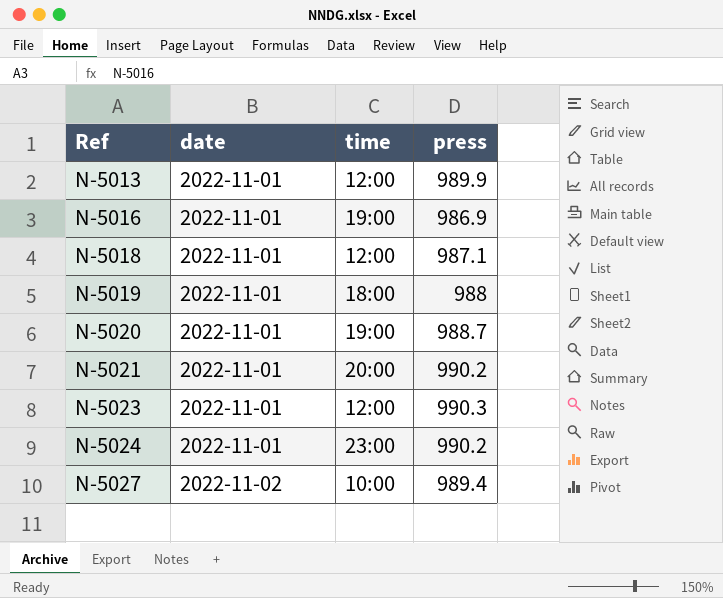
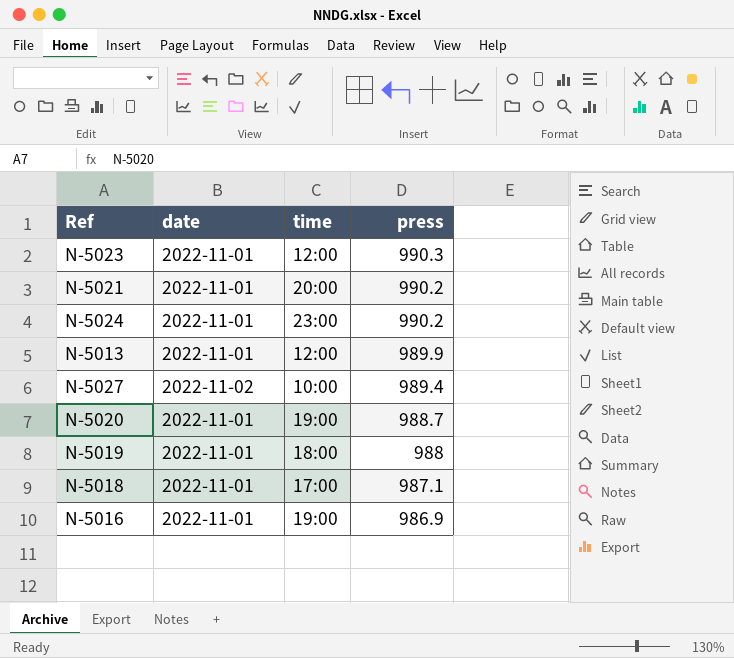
row order: Ref ascending -> press descending
N-5018 | time: 12:00 -> 17:00

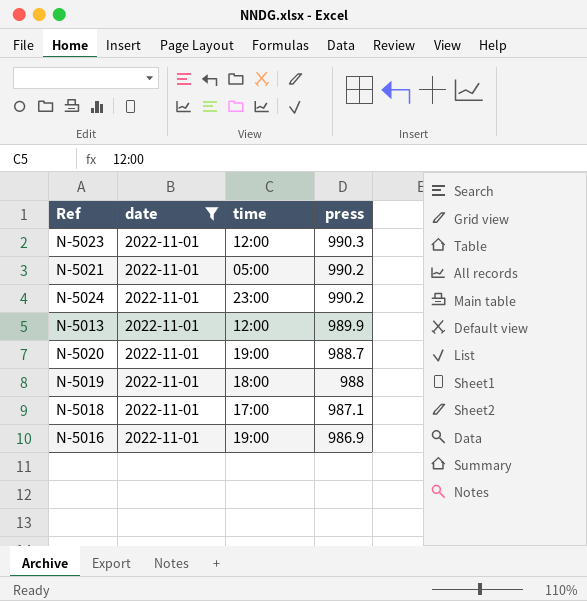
filter: none -> date = 2022-11-01
N-5021 | time: 20:00 -> 05:00

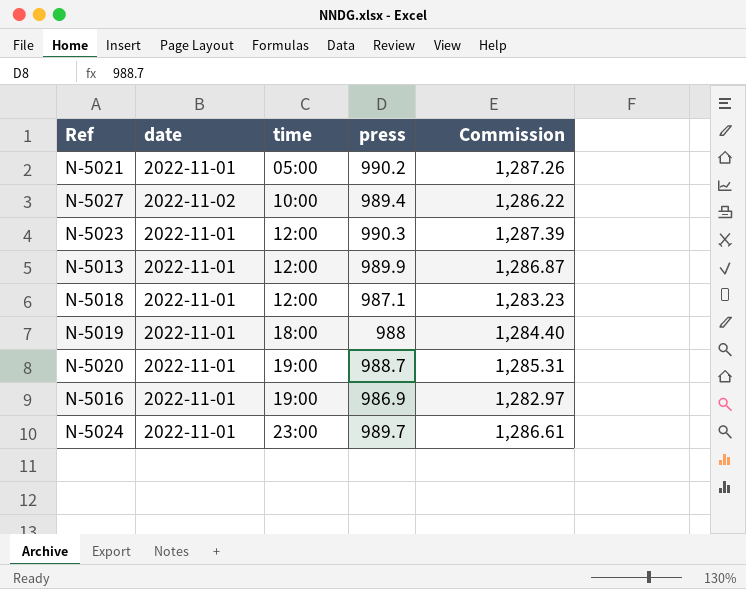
filter: date = 2022-11-01 -> none
row order: press descending -> time ascending
column Commission | formula: none -> [press] * 1.3
N-5018 | time: 17:00 -> 12:00
N-5024 | press: 990.2 -> 989.7

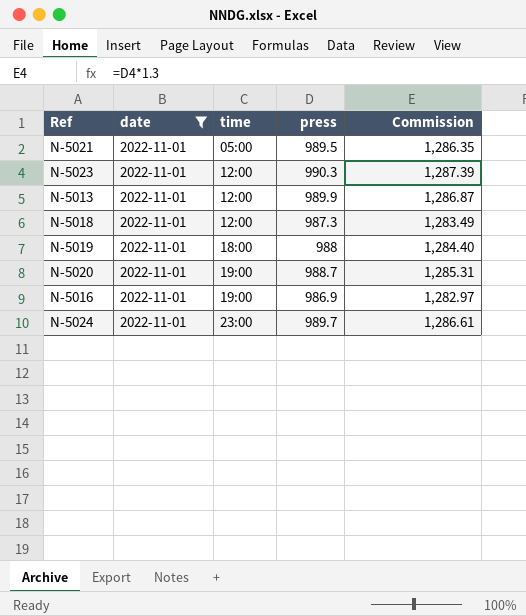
filter: none -> date = 2022-11-01
N-5021 | press: 990.2 -> 989.5
N-5021 | Commission: 1,287.26 -> 1,286.35
N-5018 | press: 987.1 -> 987.3
N-5018 | Commission: 1,283.23 -> 1,283.49

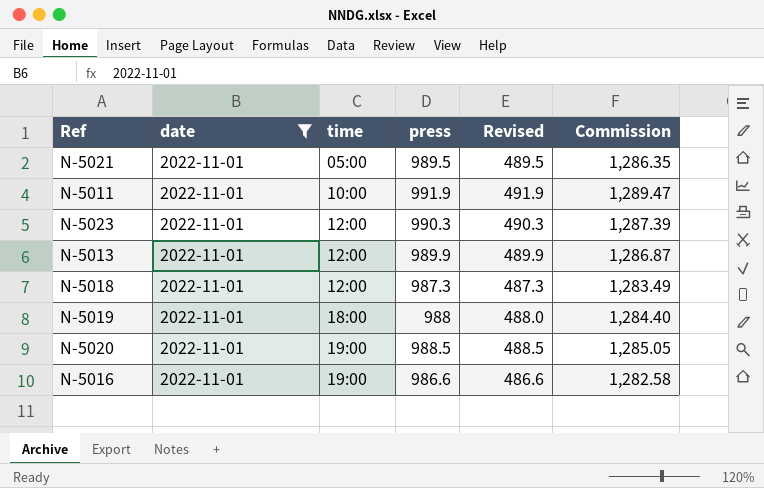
column Revised | formula: none -> [press] - 500
row N-5024: 2022-11-01 | 23:00 | 989.7 | 1,286.61 -> none
row N-5011: none -> 2022-11-01 | 10:00 | 991.9 | 491.9 | 1,289.47
N-5020 | press: 988.7 -> 988.5
N-5020 | Commission: 1,285.31 -> 1,285.05
N-5016 | press: 986.9 -> 986.6
N-5016 | Commission: 1,282.97 -> 1,282.58

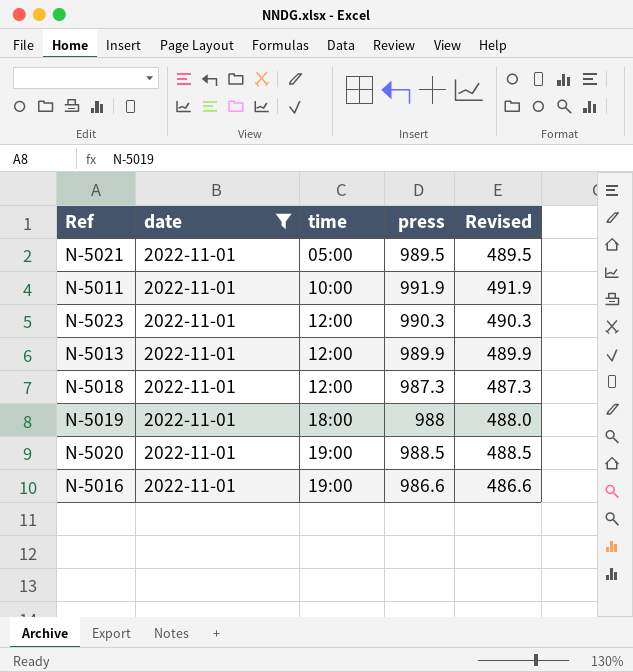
column Commission | formula: [press] * 1.3 -> none

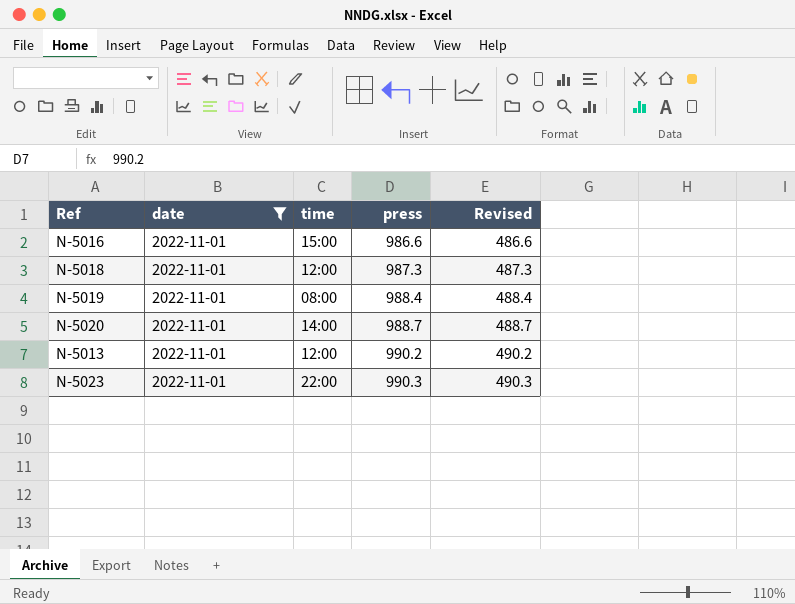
row order: time ascending -> press ascending
row N-5021: 2022-11-01 | 05:00 | 989.5 | 489.5 -> none
row N-5011: 2022-11-01 | 10:00 | 991.9 | 491.9 -> none
N-5016 | time: 19:00 -> 15:00
N-5019 | time: 18:00 -> 08:00
N-5019 | press: 988 -> 988.4
N-5019 | Revised: 488.0 -> 488.4
N-5020 | time: 19:00 -> 14:00
N-5020 | press: 988.5 -> 988.7
N-5020 | Revised: 488.5 -> 488.7
N-5013 | press: 989.9 -> 990.2
N-5013 | Revised: 489.9 -> 490.2
N-5023 | time: 12:00 -> 22:00

